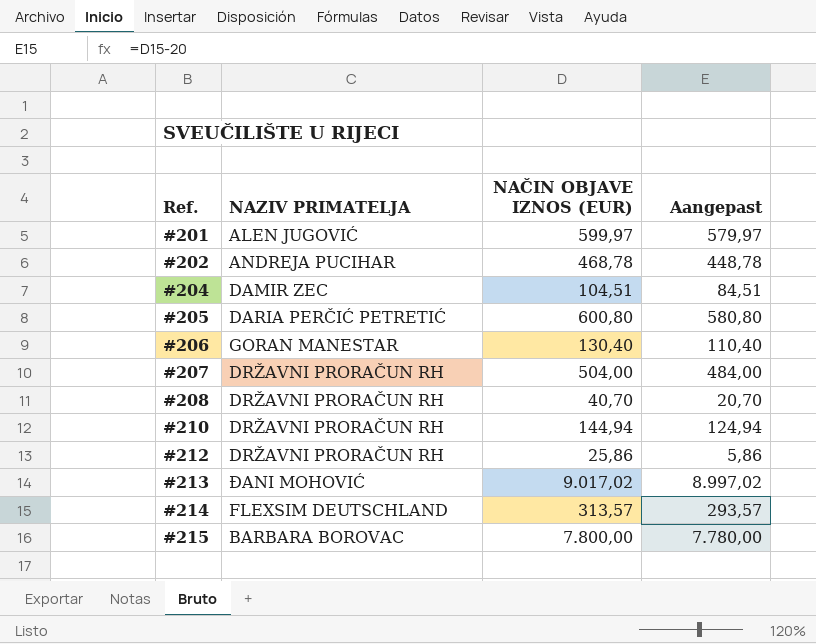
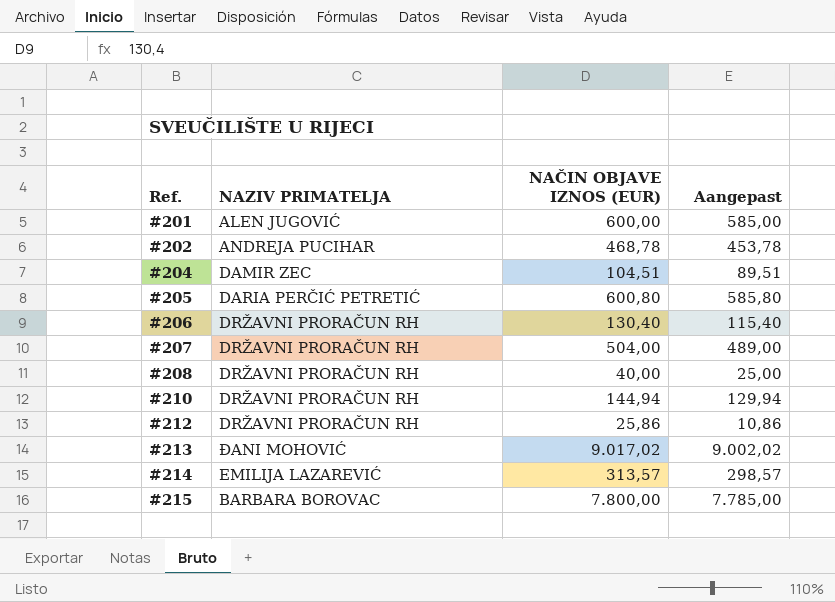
column Aangepast | formula: [NAČIN OBJAVE IZNOS (EUR)] - 20 -> [NAČIN OBJAVE IZNOS (EUR)] - 15
#201 | NAČIN OBJAVE IZNOS (EUR): 599,97 -> 600,00
#206 | NAZIV PRIMATELJA: GORAN MANESTAR -> DRŽAVNI PRORAČUN RH
#208 | NAČIN OBJAVE IZNOS (EUR): 40,70 -> 40,00
#214 | NAZIV PRIMATELJA: FLEXSIM DEUTSCHLAND -> EMILIJA LAZAREVIĆ

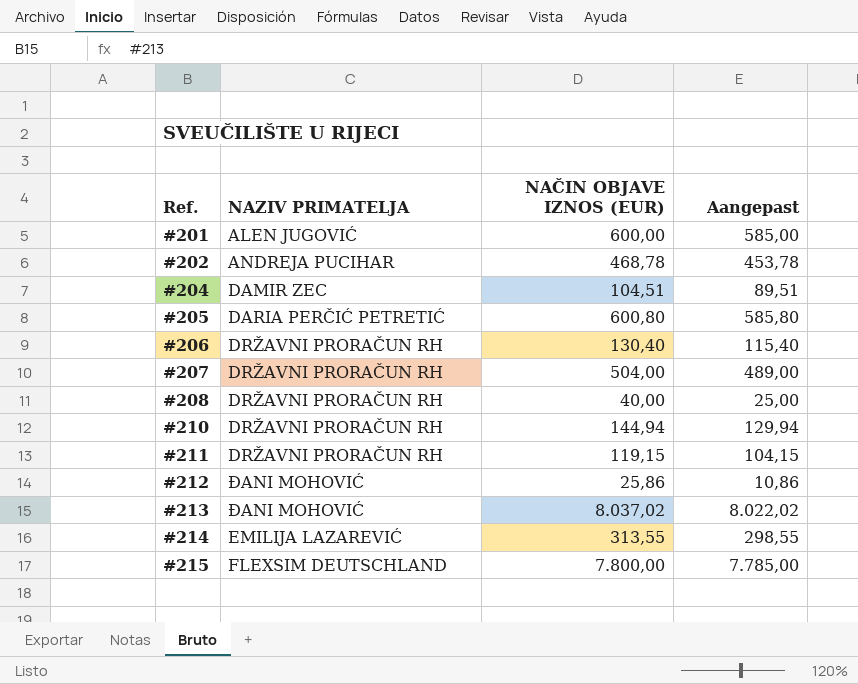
row #211: none -> DRŽAVNI PRORAČUN RH | 119,15 | 104,15
#212 | NAZIV PRIMATELJA: DRŽAVNI PRORAČUN RH -> ĐANI MOHOVIĆ
#213 | NAČIN OBJAVE IZNOS (EUR): 9.017,02 -> 8.037,02
#213 | Aangepast: 9.002,02 -> 8.022,02
#214 | NAČIN OBJAVE IZNOS (EUR): 313,57 -> 313,55
#214 | Aangepast: 298,57 -> 298,55
#215 | NAZIV PRIMATELJA: BARBARA BOROVAC -> FLEXSIM DEUTSCHLAND

